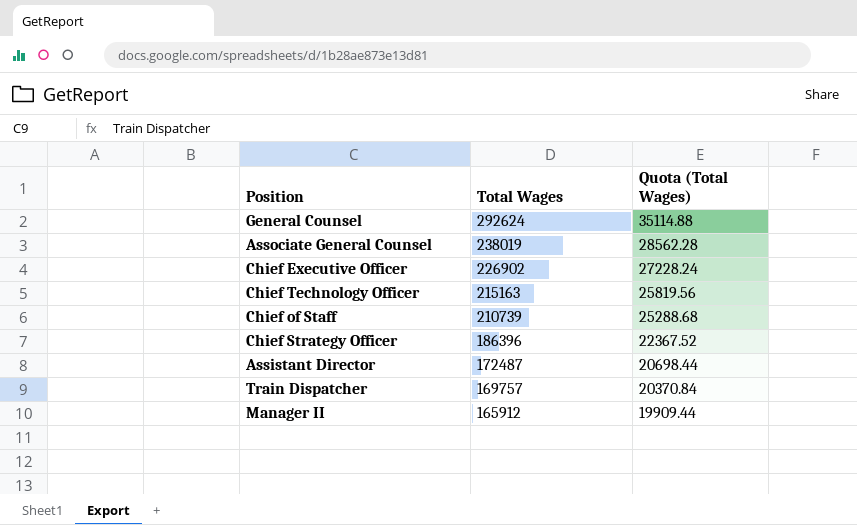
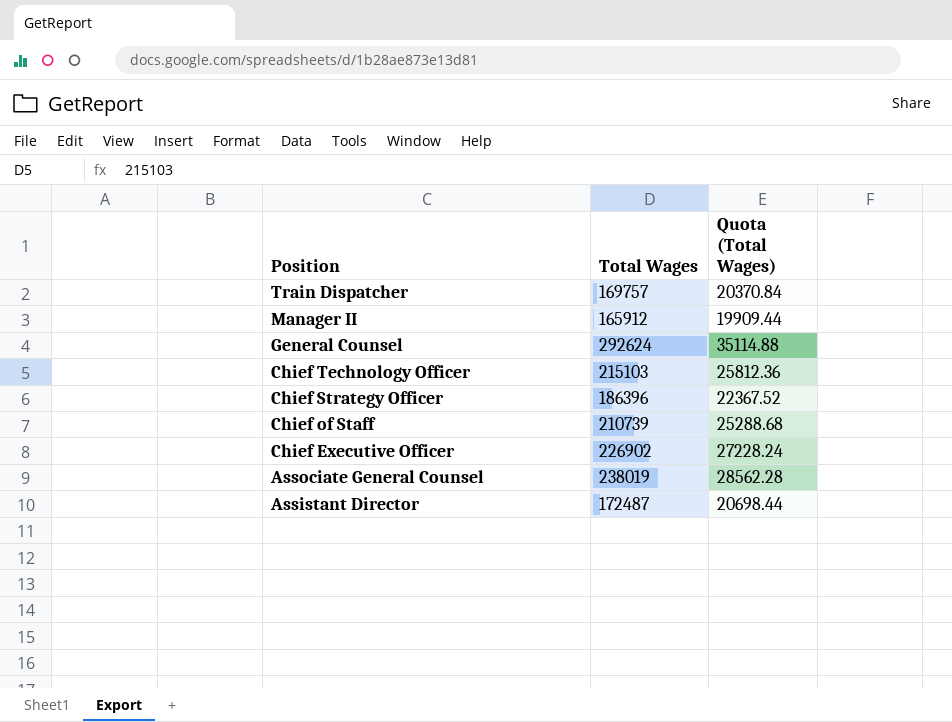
row order: Total Wages descending -> Position descending
Chief Technology Officer | Total Wages: 215163 -> 215103
Chief Technology Officer | Quota (Total Wages): 25819.56 -> 25812.36

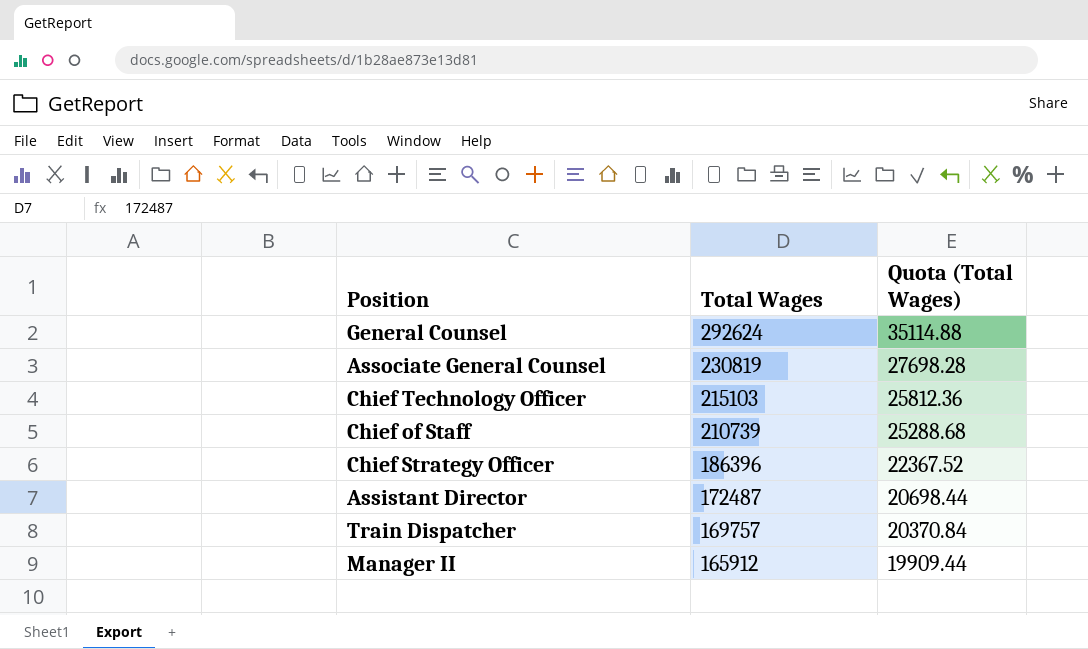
row order: Position descending -> Total Wages descending
row Chief Executive Officer: 226902 | 27228.24 -> none
Associate General Counsel | Total Wages: 238019 -> 230819
Associate General Counsel | Quota (Total Wages): 28562.28 -> 27698.28

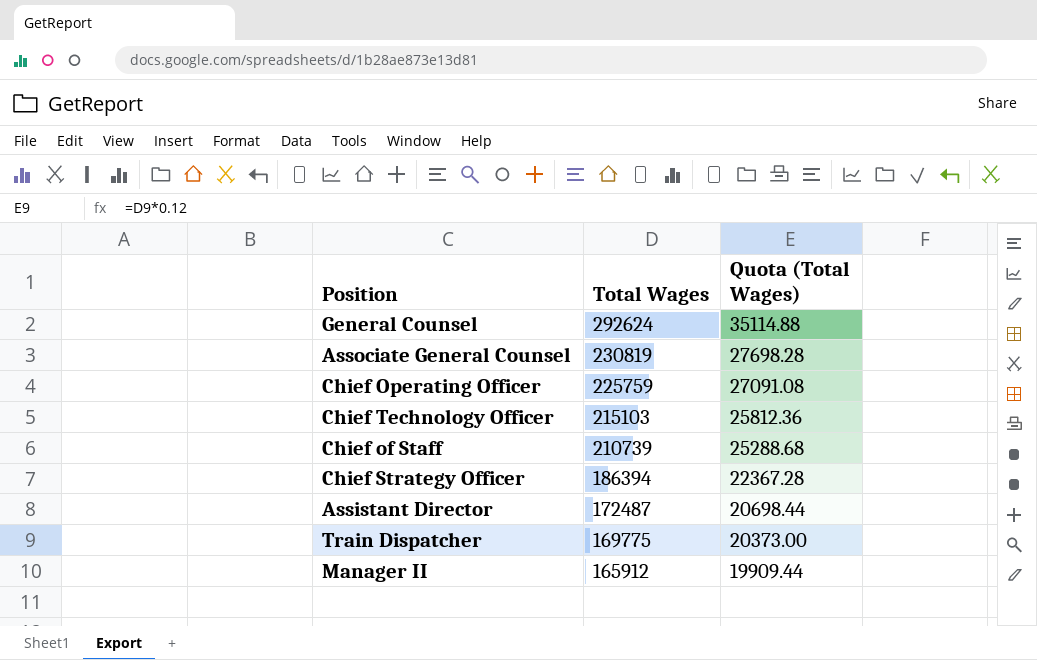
row Chief Operating Officer: none -> 225759 | 27091.08
Chief Strategy Officer | Total Wages: 186396 -> 186394
Chief Strategy Officer | Quota (Total Wages): 22367.52 -> 22367.28
Train Dispatcher | Total Wages: 169757 -> 169775
Train Dispatcher | Quota (Total Wages): 20370.84 -> 20373.00

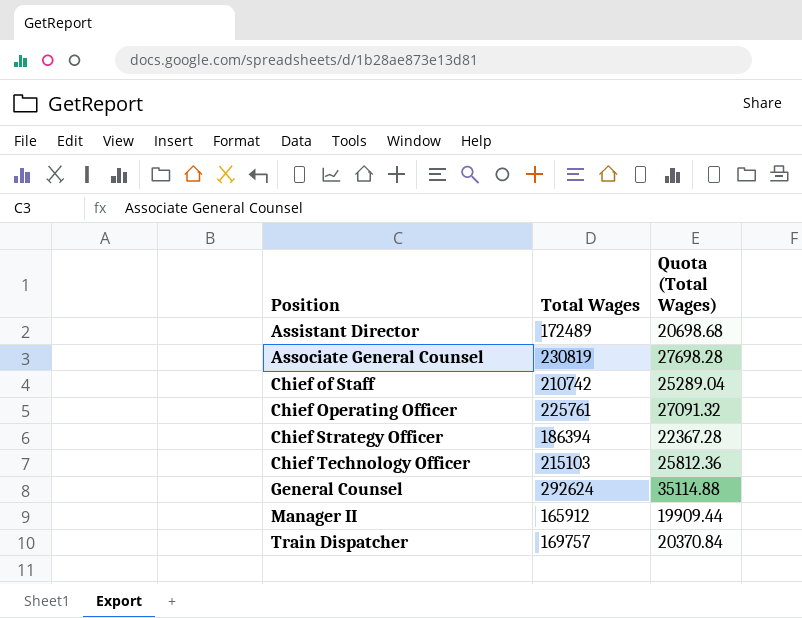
row order: Total Wages descending -> Position ascending
Assistant Director | Total Wages: 172487 -> 172489
Assistant Director | Quota (Total Wages): 20698.44 -> 20698.68
Chief of Staff | Total Wages: 210739 -> 210742
Chief of Staff | Quota (Total Wages): 25288.68 -> 25289.04
Chief Operating Officer | Total Wages: 225759 -> 225761
Chief Operating Officer | Quota (Total Wages): 27091.08 -> 27091.32
Train Dispatcher | Total Wages: 169775 -> 169757
Train Dispatcher | Quota (Total Wages): 20373.00 -> 20370.84

